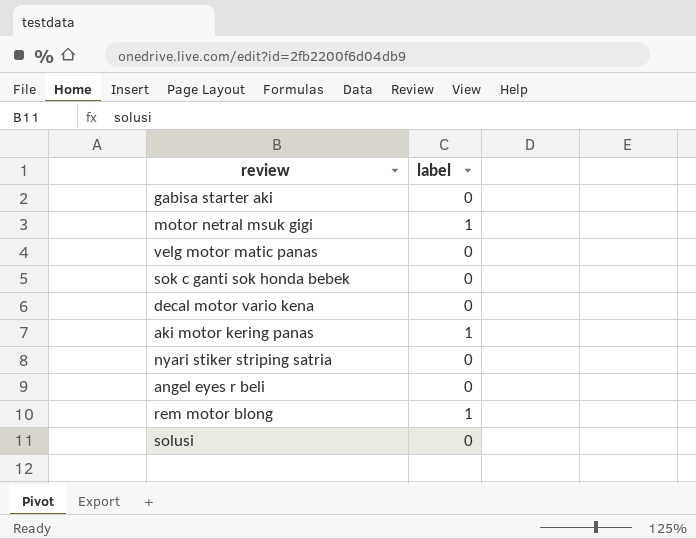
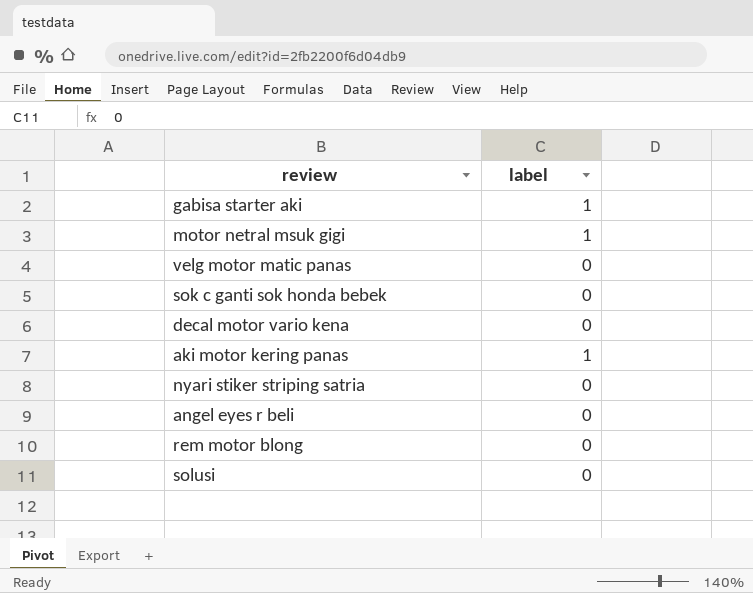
gabisa starter aki | label: 0 -> 1
rem motor blong | label: 1 -> 0

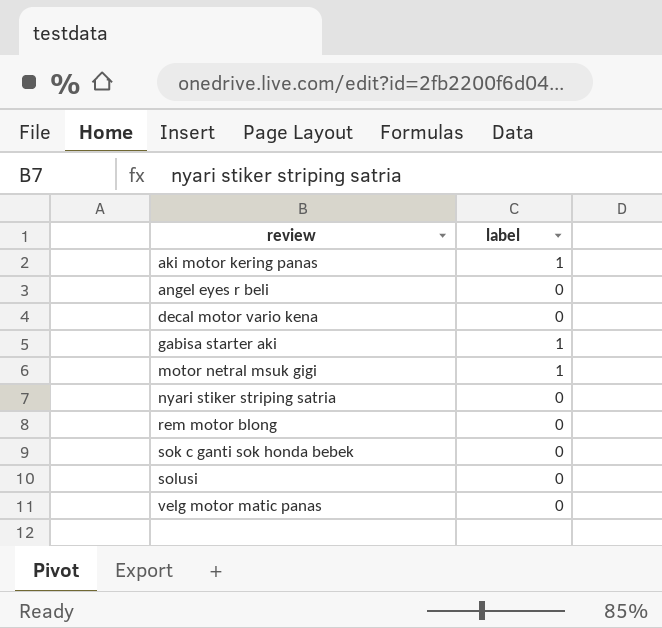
row order: none -> review ascending

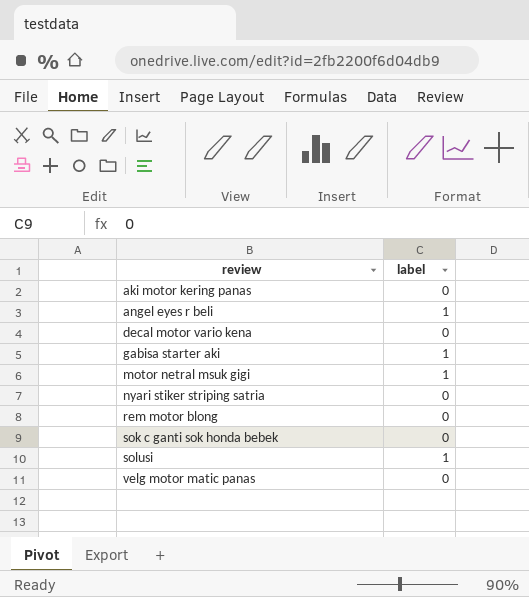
aki motor kering panas | label: 1 -> 0
angel eyes r beli | label: 0 -> 1
solusi | label: 0 -> 1

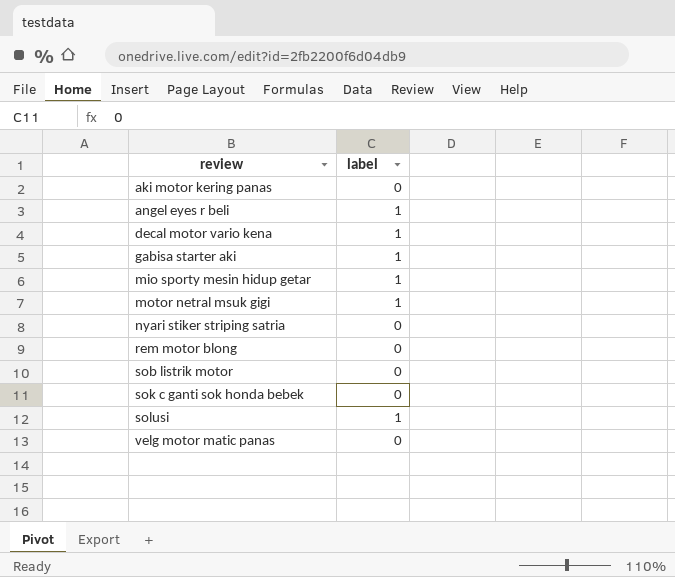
decal motor vario kena | label: 0 -> 1
row mio sporty mesin hidup getar: none -> 1
row sob listrik motor: none -> 0

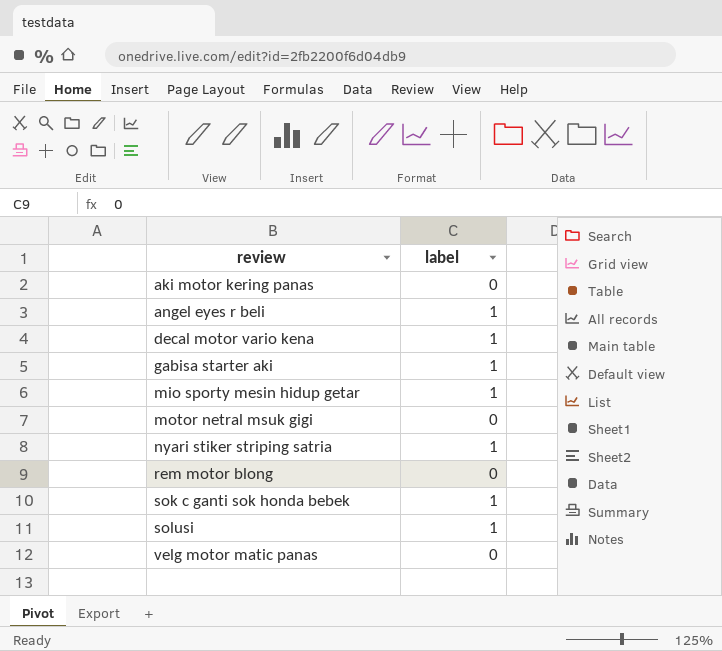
row sob listrik motor: 0 -> none
motor netral msuk gigi | label: 1 -> 0
nyari stiker striping satria | label: 0 -> 1
sok c ganti sok honda bebek | label: 0 -> 1

